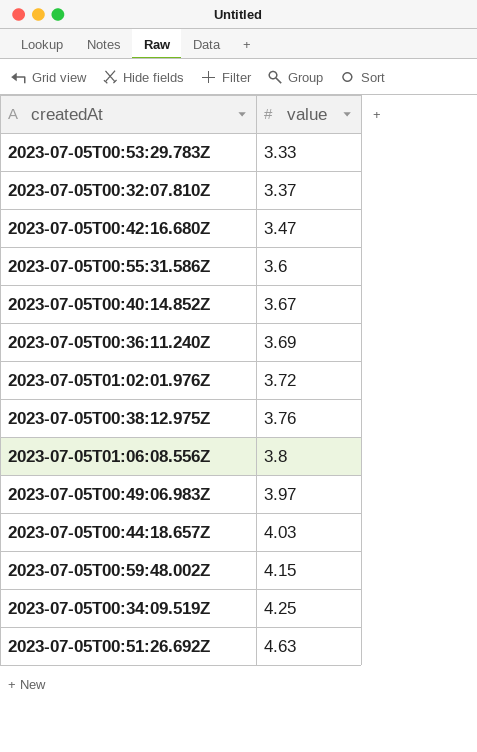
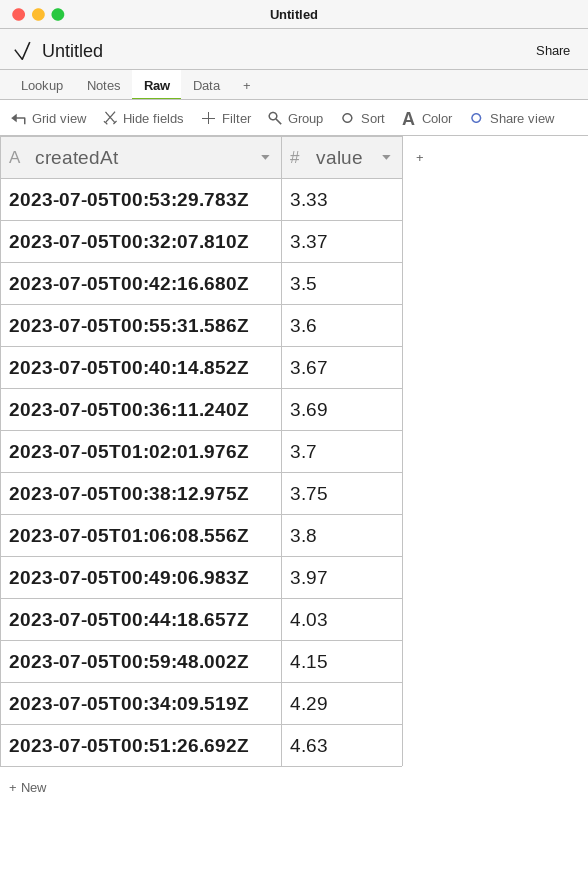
2023-07-05T00:42:16.680Z | value: 3.47 -> 3.5
2023-07-05T01:02:01.976Z | value: 3.72 -> 3.7
2023-07-05T00:38:12.975Z | value: 3.76 -> 3.75
2023-07-05T00:34:09.519Z | value: 4.25 -> 4.29

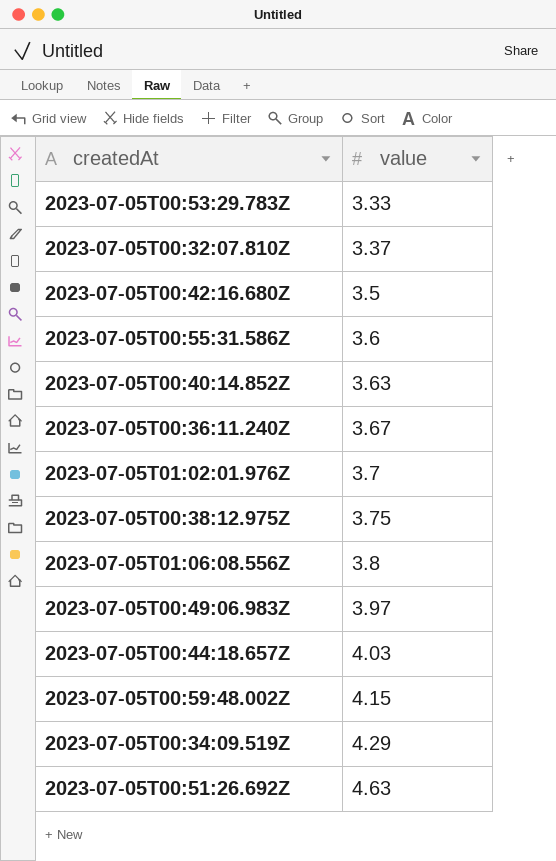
2023-07-05T00:40:14.852Z | value: 3.67 -> 3.63
2023-07-05T00:36:11.240Z | value: 3.69 -> 3.67

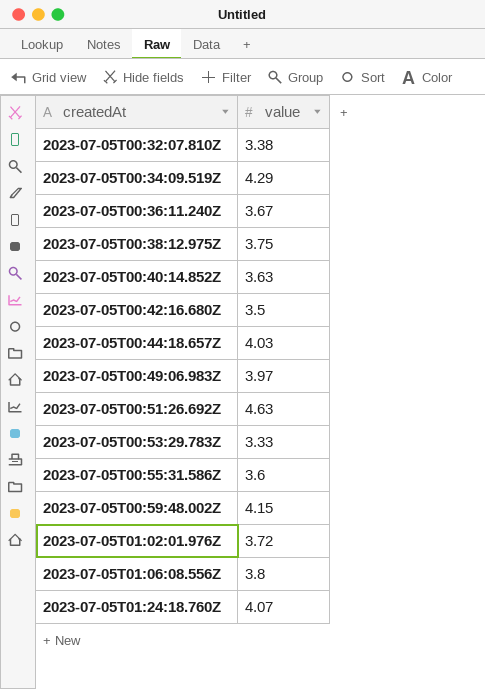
row order: value ascending -> createdAt ascending
2023-07-05T00:32:07.810Z | value: 3.37 -> 3.38
2023-07-05T01:02:01.976Z | value: 3.7 -> 3.72
row 2023-07-05T01:24:18.760Z: none -> 4.07

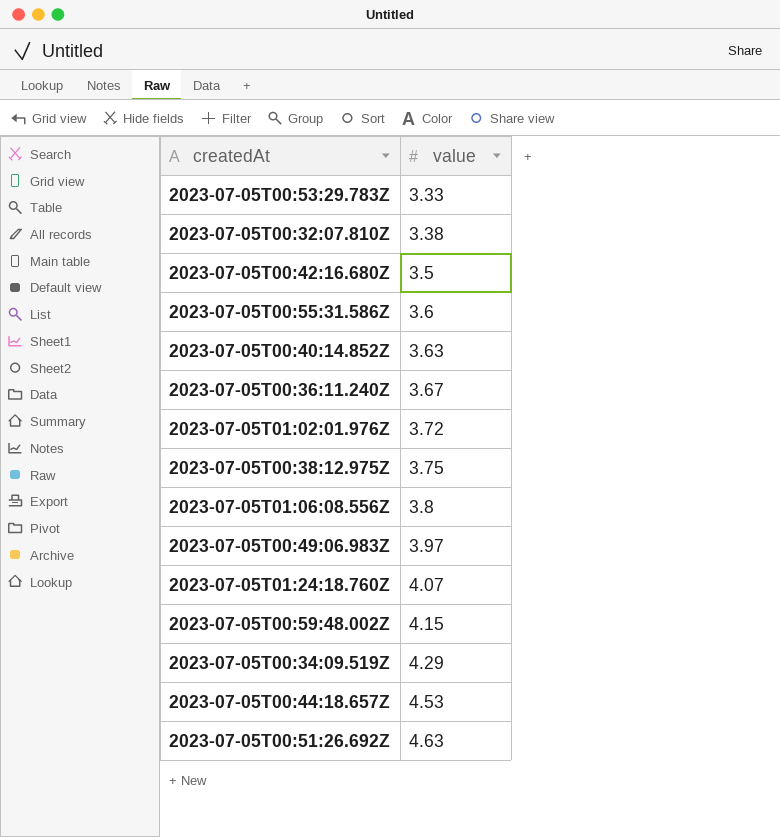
row order: createdAt ascending -> value ascending
2023-07-05T00:44:18.657Z | value: 4.03 -> 4.53

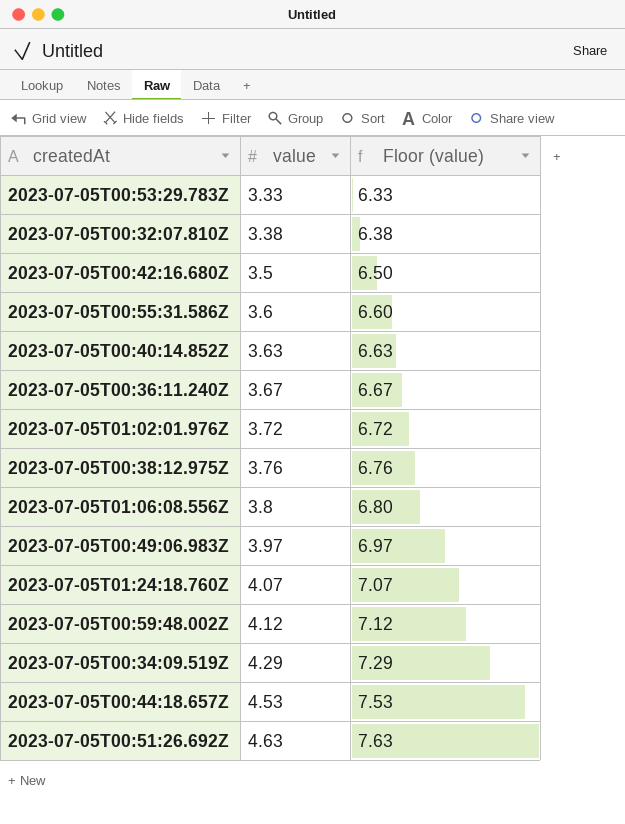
column Floor (value) | formula: none -> [value] + 3
2023-07-05T00:38:12.975Z | value: 3.75 -> 3.76
2023-07-05T00:59:48.002Z | value: 4.15 -> 4.12

